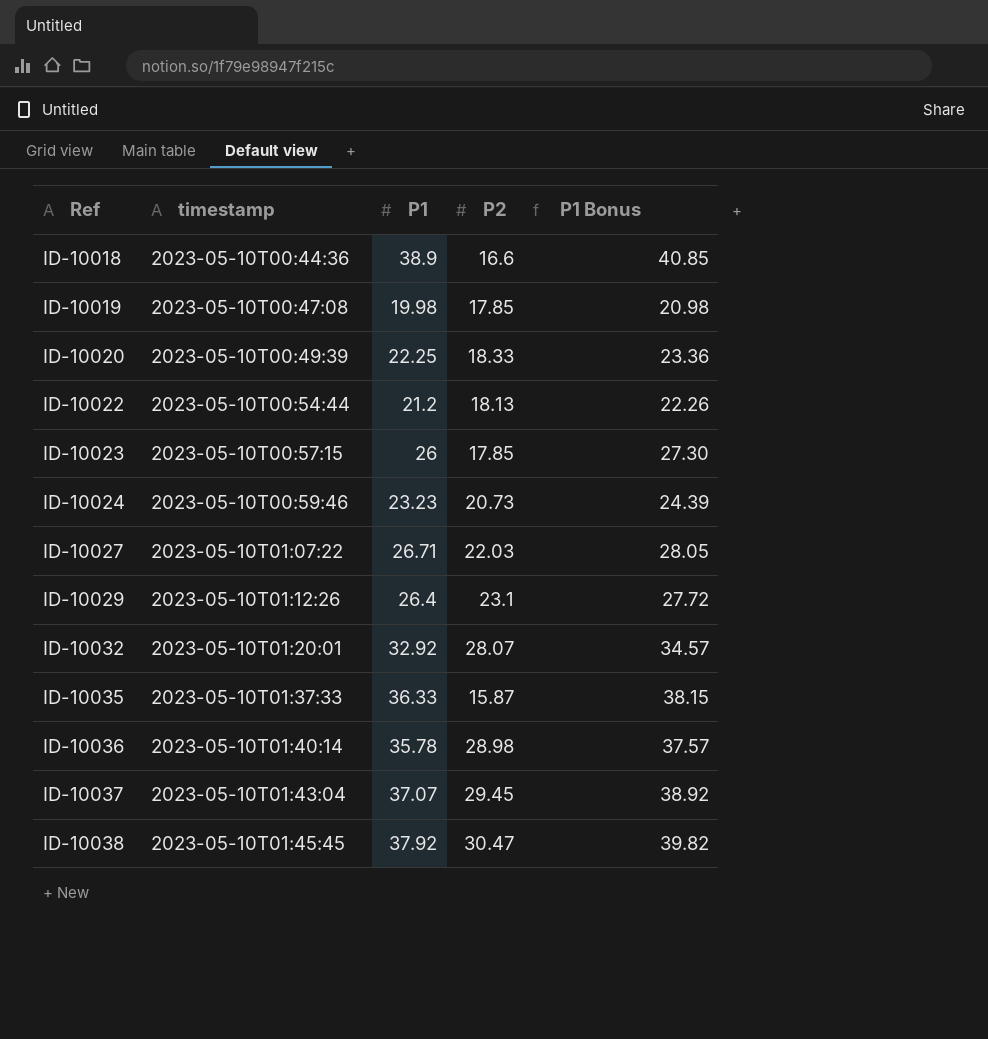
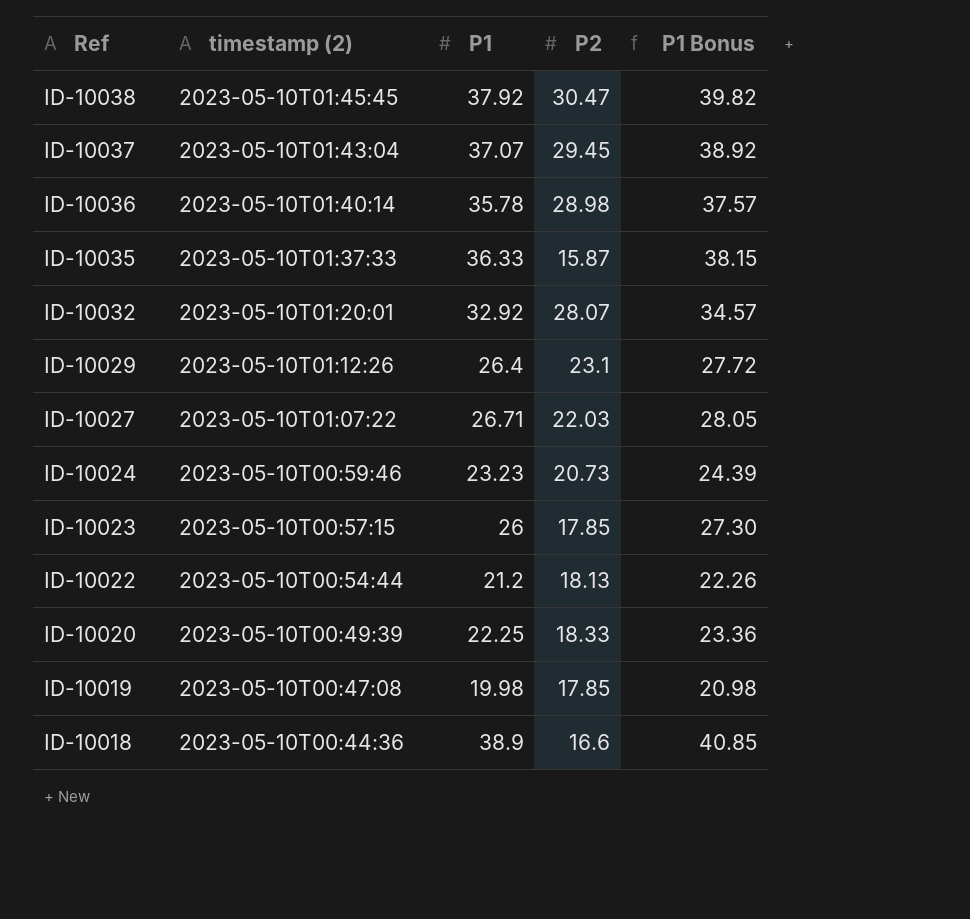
row order: Ref ascending -> Ref descending
column name: timestamp -> timestamp (2)

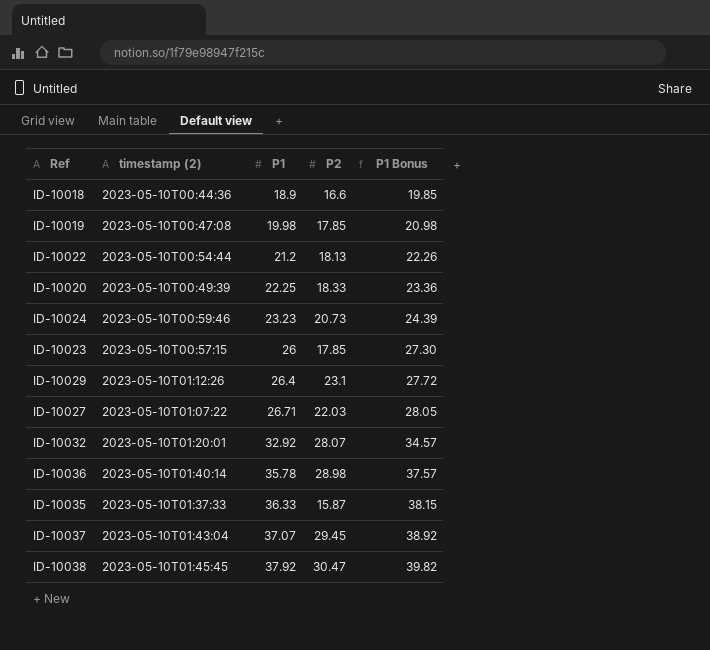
row order: Ref descending -> P1 ascending
ID-10018 | P1: 38.9 -> 18.9
ID-10018 | P1 Bonus: 40.85 -> 19.85

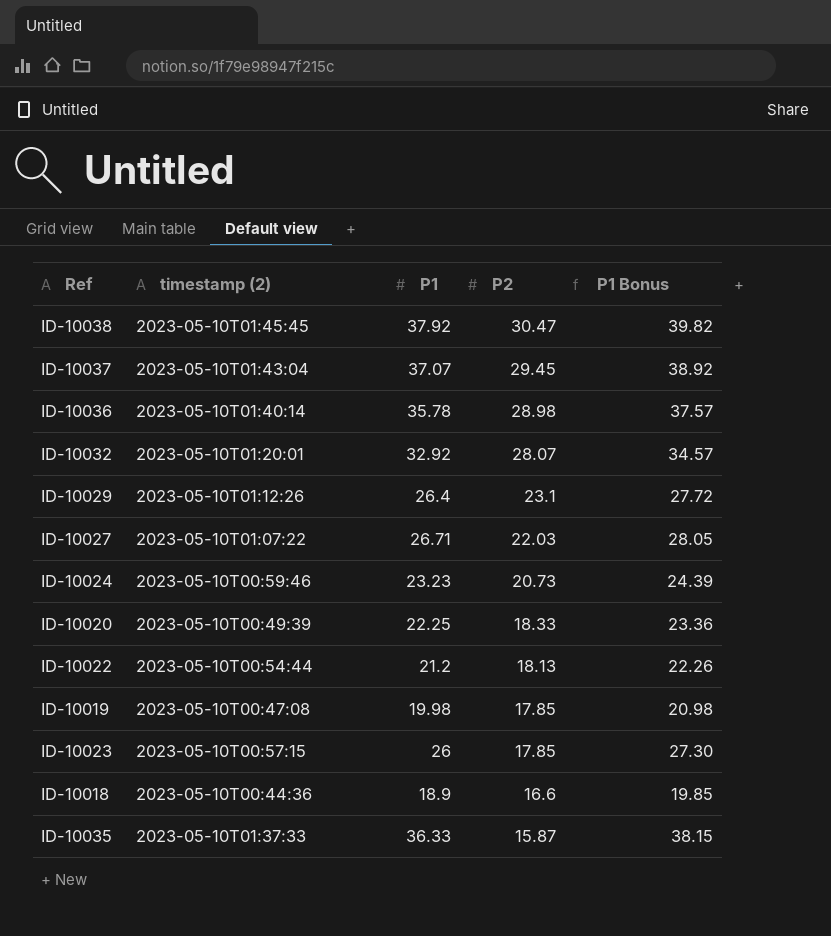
row order: P1 ascending -> P2 descending

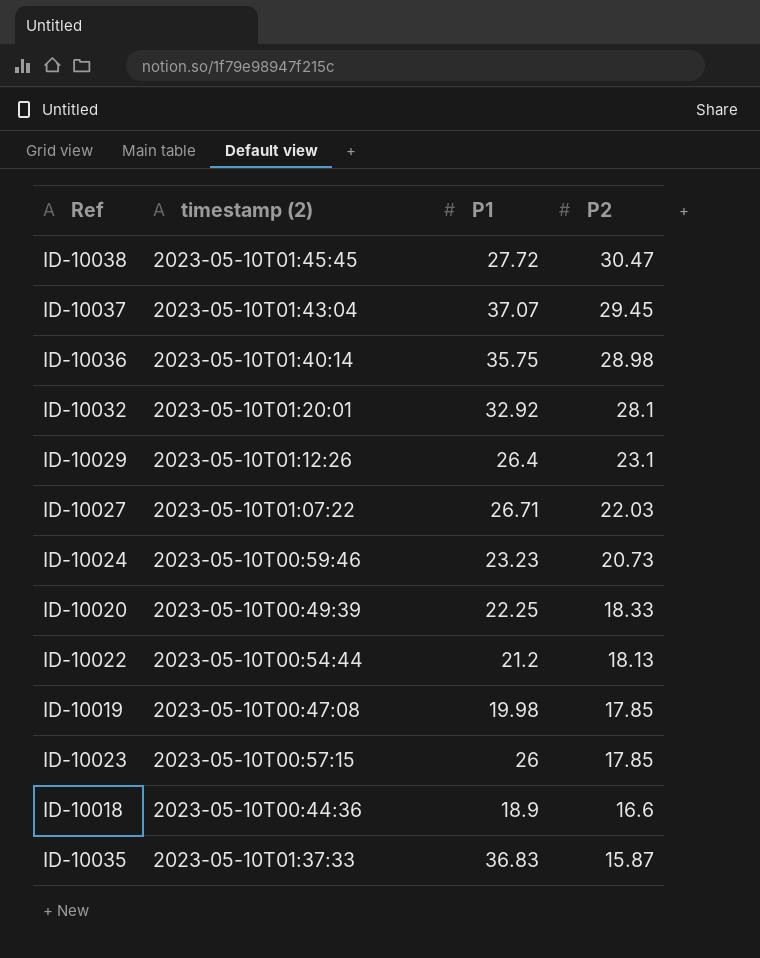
column P1 Bonus | formula: [P1] * 1.05 -> none
ID-10038 | P1: 37.92 -> 27.72
ID-10036 | P1: 35.78 -> 35.75
ID-10032 | P2: 28.07 -> 28.1
ID-10035 | P1: 36.33 -> 36.83

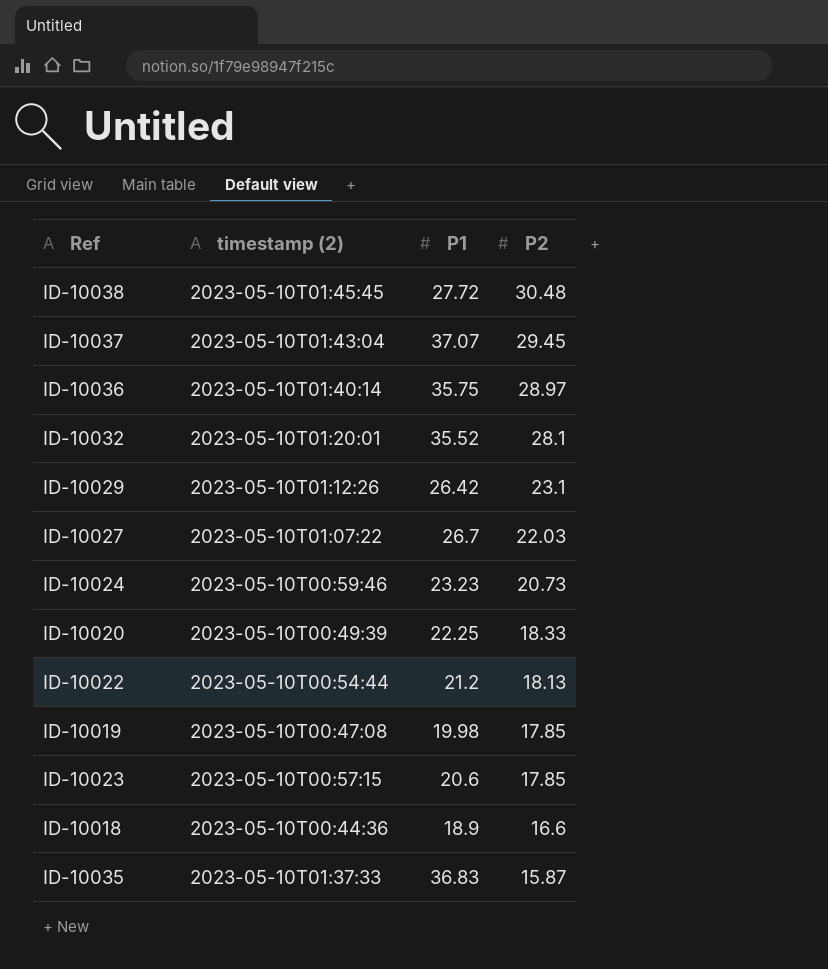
ID-10038 | P2: 30.47 -> 30.48
ID-10036 | P2: 28.98 -> 28.97
ID-10032 | P1: 32.92 -> 35.52
ID-10029 | P1: 26.4 -> 26.42
ID-10027 | P1: 26.71 -> 26.7
ID-10023 | P1: 26 -> 20.6

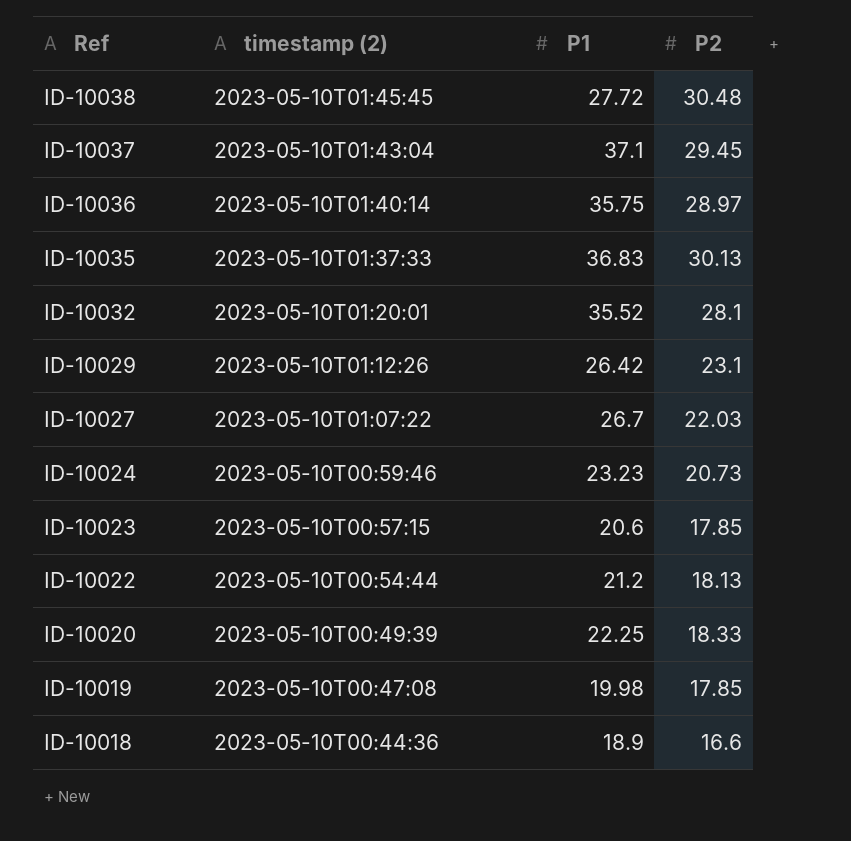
row order: P2 descending -> Ref descending
ID-10037 | P1: 37.07 -> 37.1
ID-10035 | P2: 15.87 -> 30.13

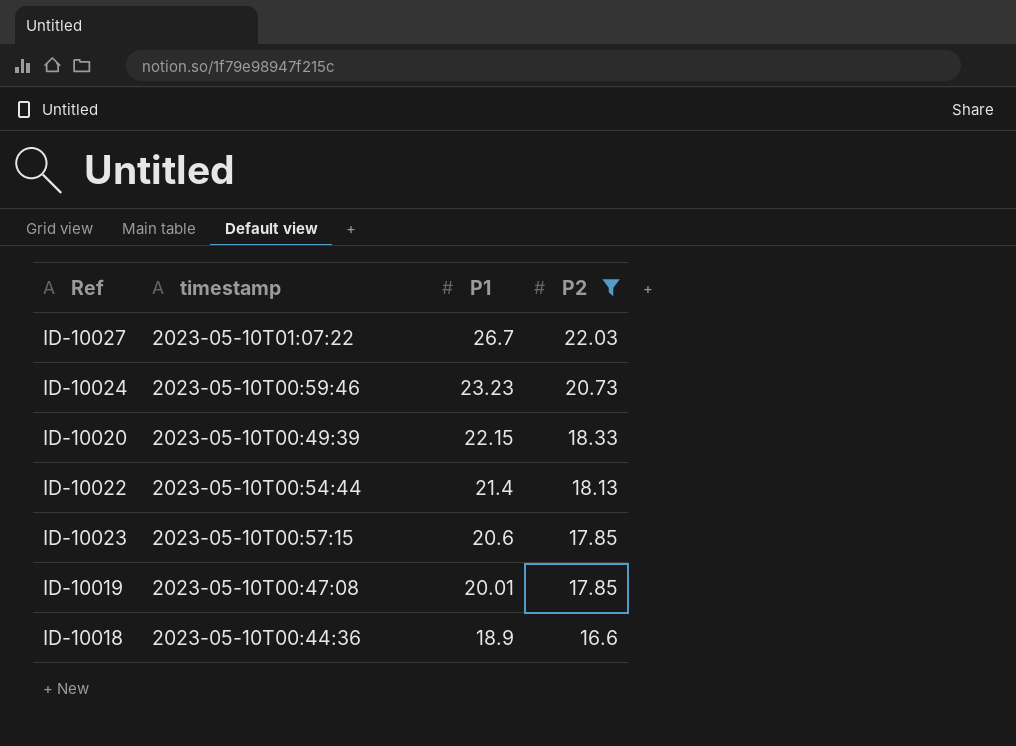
filter: none -> P2 <= 22.03
row order: Ref descending -> P1 descending
column name: timestamp (2) -> timestamp
ID-10020 | P1: 22.25 -> 22.15
ID-10022 | P1: 21.2 -> 21.4
ID-10019 | P1: 19.98 -> 20.01

